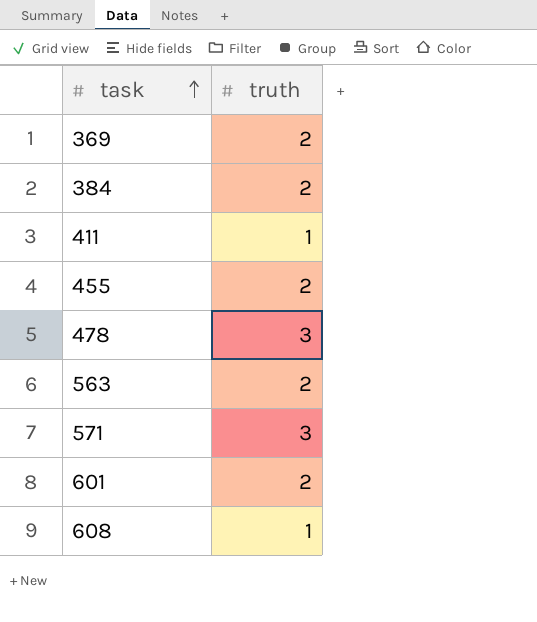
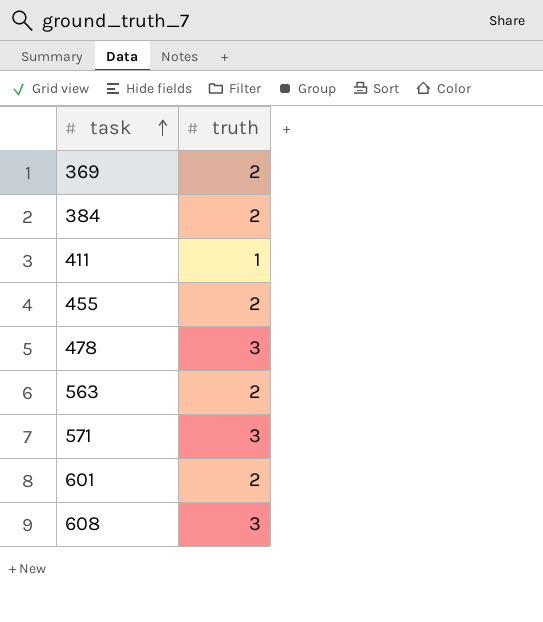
608 | truth: 1 -> 3

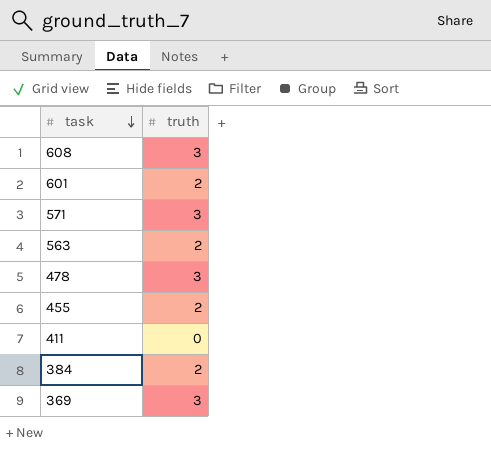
row order: task ascending -> task descending
411 | truth: 1 -> 0
369 | truth: 2 -> 3

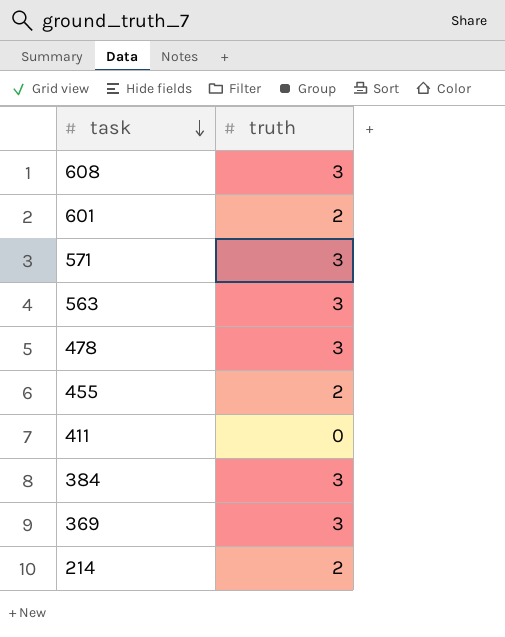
563 | truth: 2 -> 3
384 | truth: 2 -> 3
row 214: none -> 2

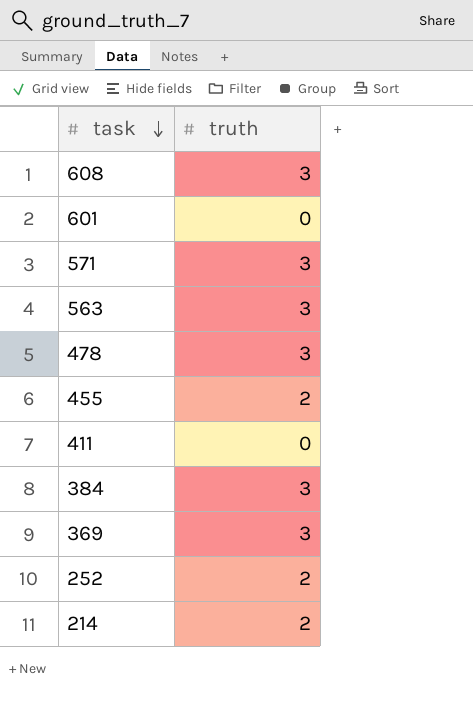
601 | truth: 2 -> 0
row 252: none -> 2

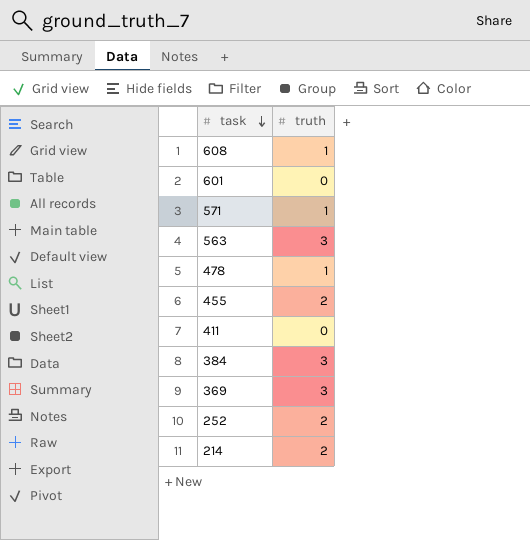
608 | truth: 3 -> 1
571 | truth: 3 -> 1
478 | truth: 3 -> 1

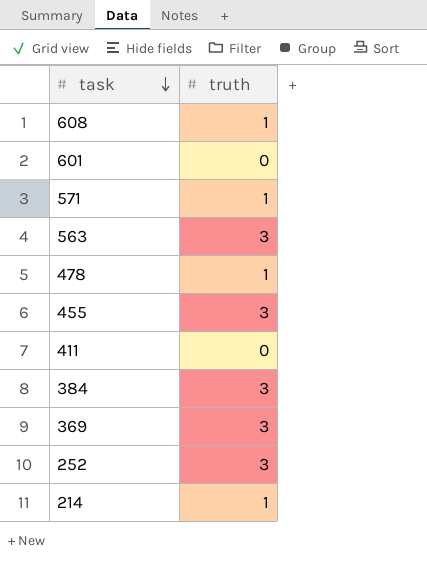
455 | truth: 2 -> 3
252 | truth: 2 -> 3
214 | truth: 2 -> 1

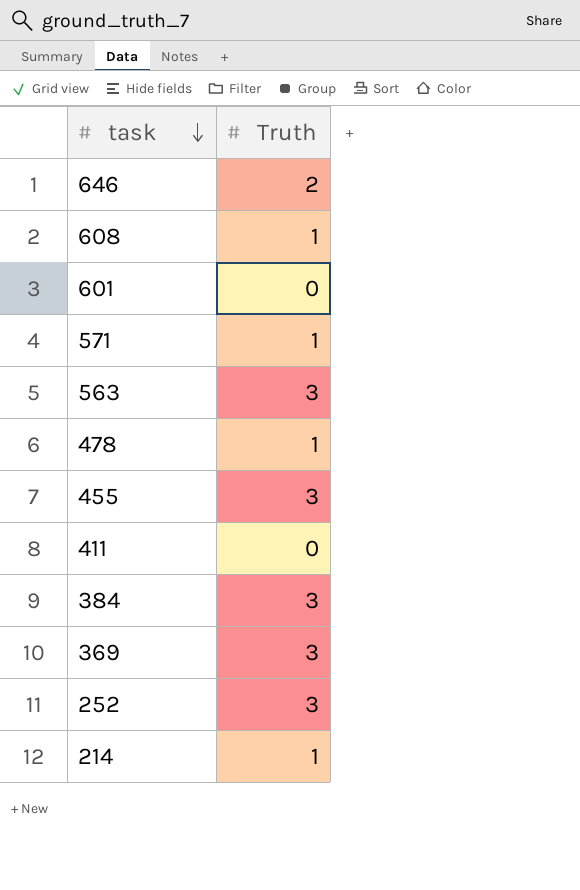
column name: truth -> Truth
row 646: none -> 2

